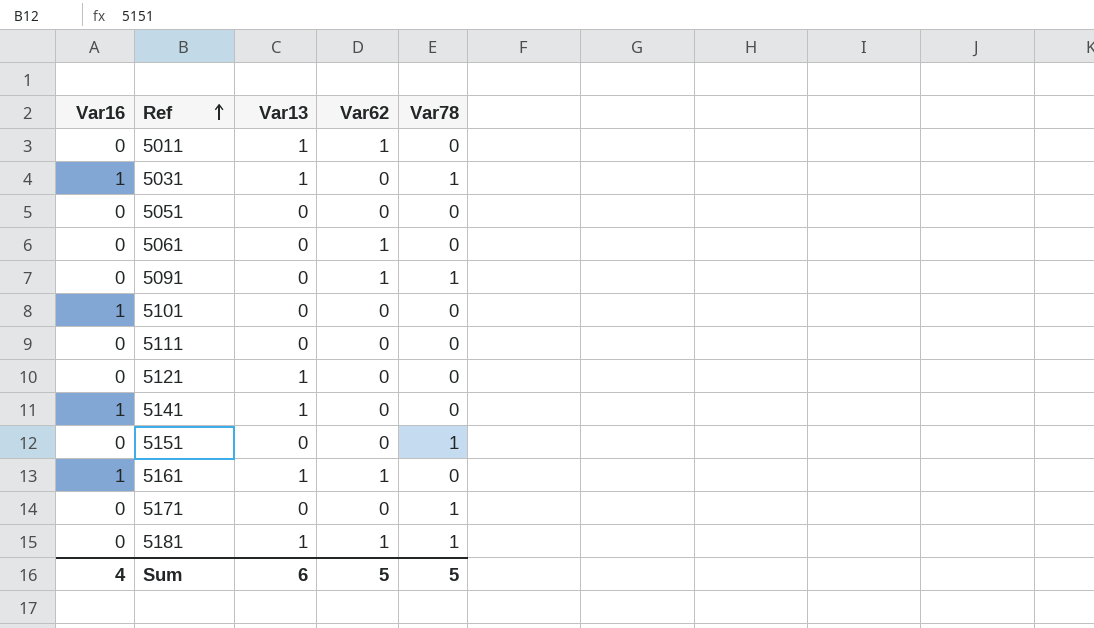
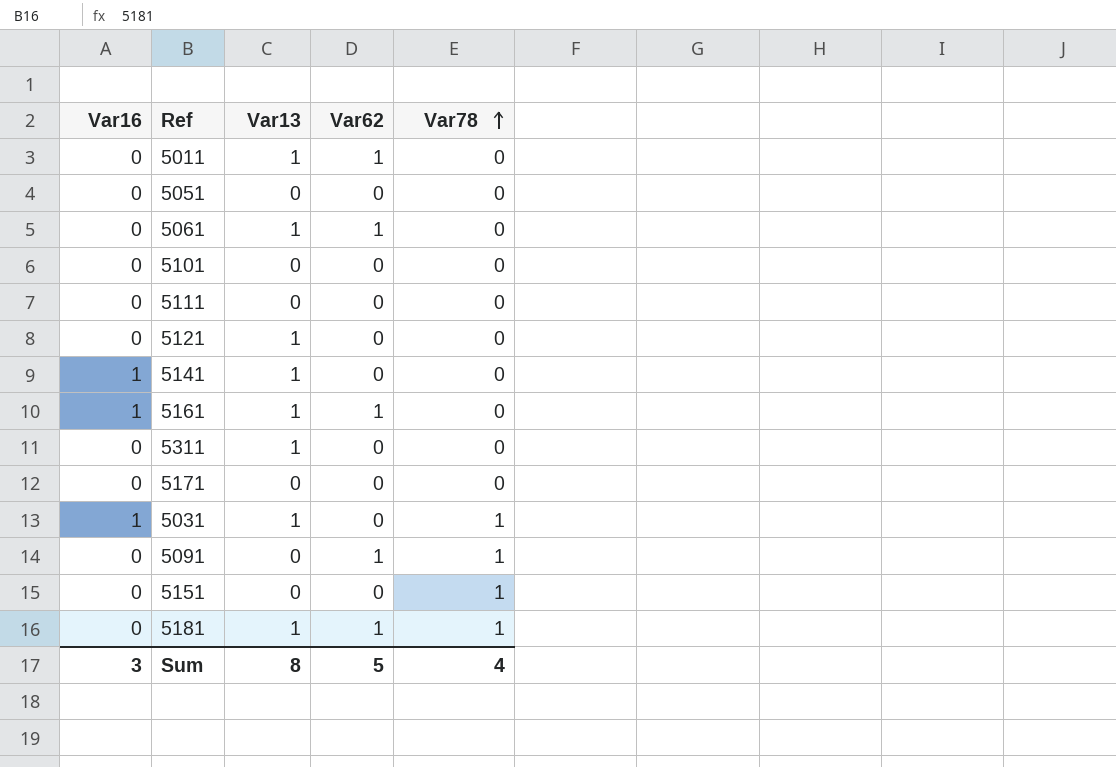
row order: Ref ascending -> Var78 ascending
5061 | Var13: 0 -> 1
5101 | Var16: 1 -> 0
row 5311: none -> 0 | 1 | 0 | 0
5171 | Var78: 1 -> 0
Sum | Var16: 4 -> 3
Sum | Var13: 6 -> 8
Sum | Var78: 5 -> 4

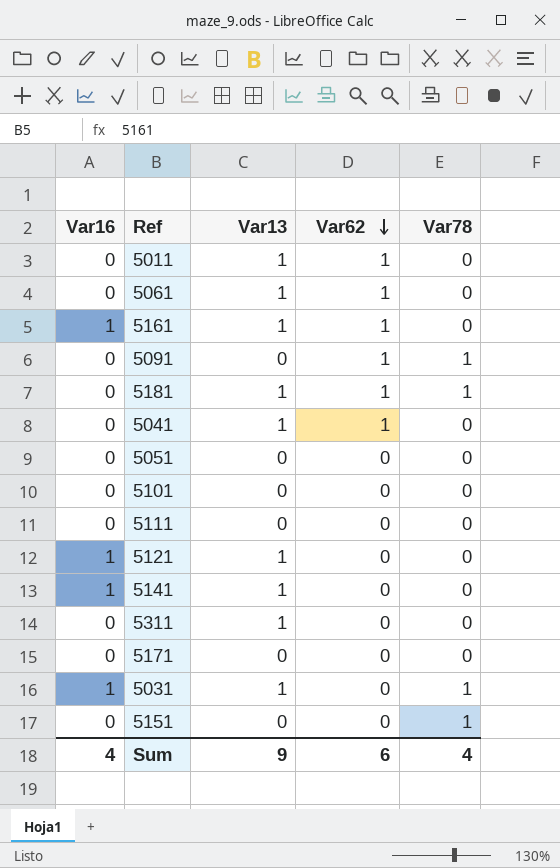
row order: Var78 ascending -> Var62 descending
row 5041: none -> 0 | 1 | 1 | 0
5121 | Var16: 0 -> 1
Sum | Var16: 3 -> 4
Sum | Var13: 8 -> 9
Sum | Var62: 5 -> 6

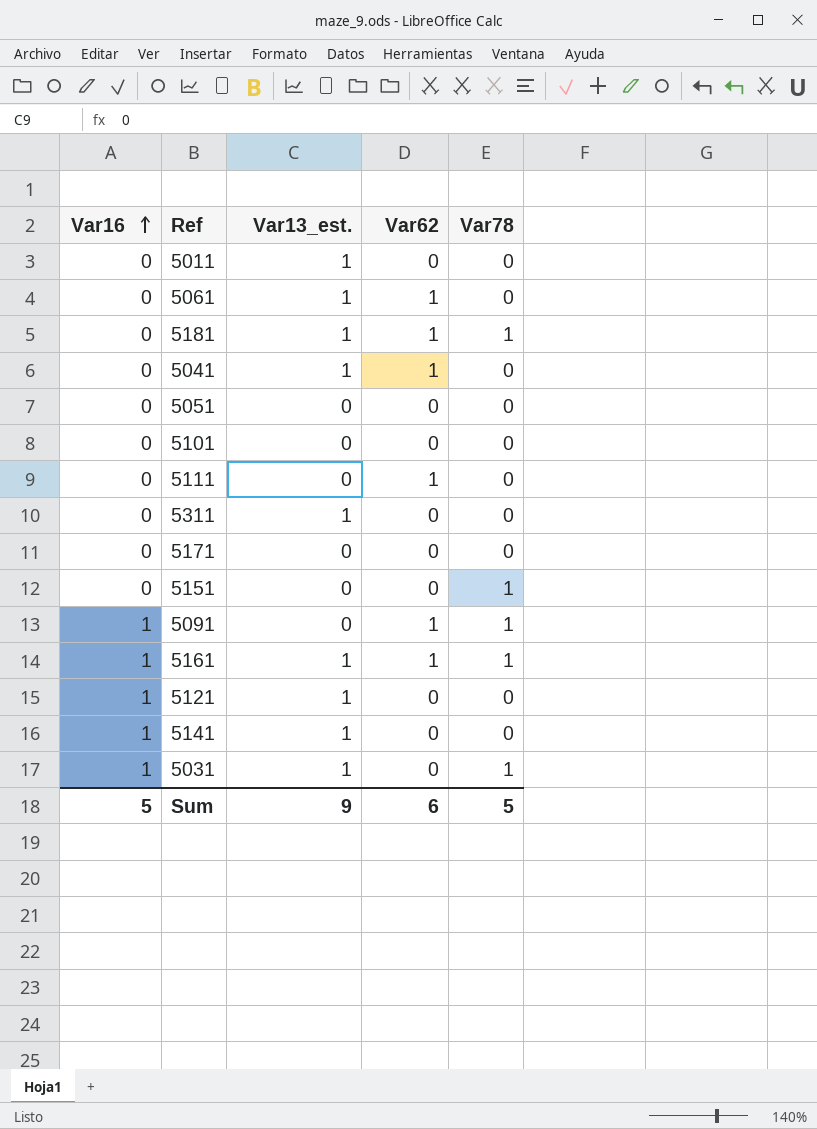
row order: Var62 descending -> Var16 ascending
column name: Var13 -> Var13_est.
5011 | Var62: 1 -> 0
5111 | Var62: 0 -> 1
5091 | Var16: 0 -> 1
5161 | Var78: 0 -> 1
Sum | Var16: 4 -> 5
Sum | Var78: 4 -> 5

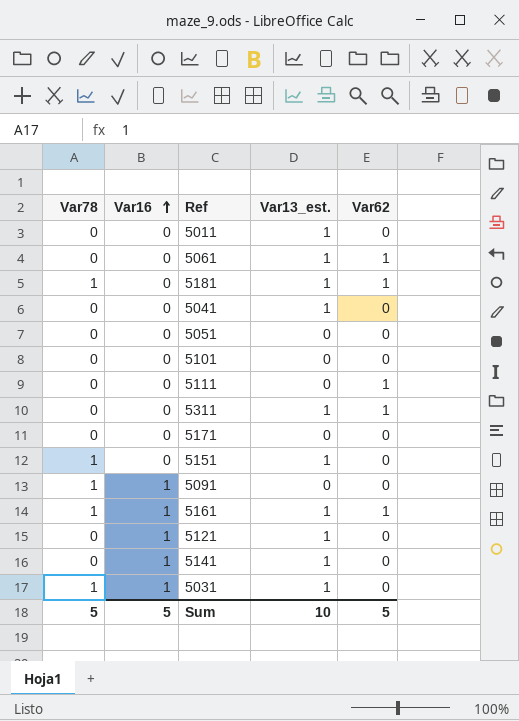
column Var78 | position: 5 -> 1
5041 | Var62: 1 -> 0
5311 | Var62: 0 -> 1
5151 | Var13_est.: 0 -> 1
5091 | Var62: 1 -> 0
Sum | Var13_est.: 9 -> 10
Sum | Var62: 6 -> 5

